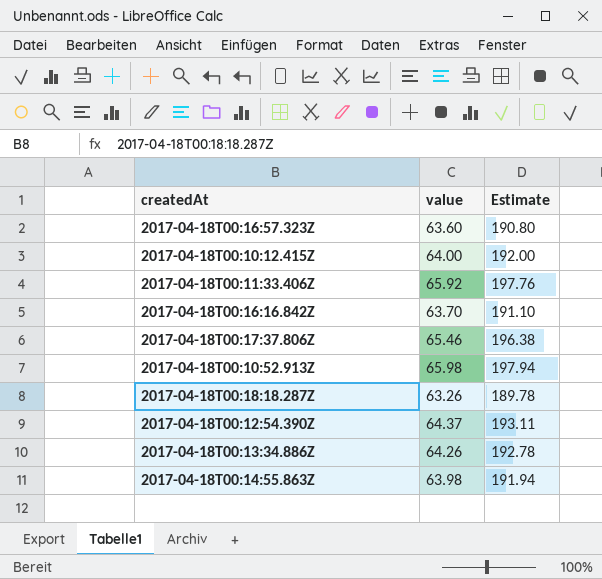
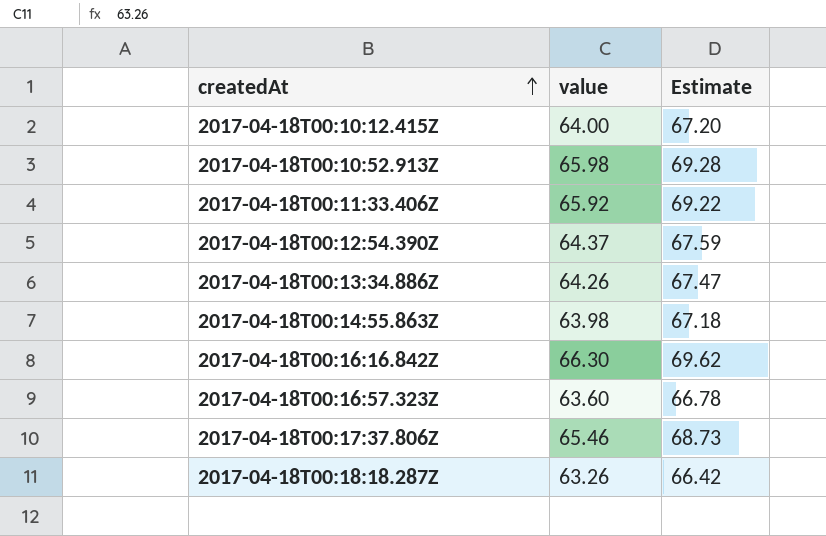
row order: none -> createdAt ascending
column Estimate | formula: [value] * 3 -> [value] * 1.05
2017-04-18T00:16:16.842Z | value: 63.70 -> 66.30

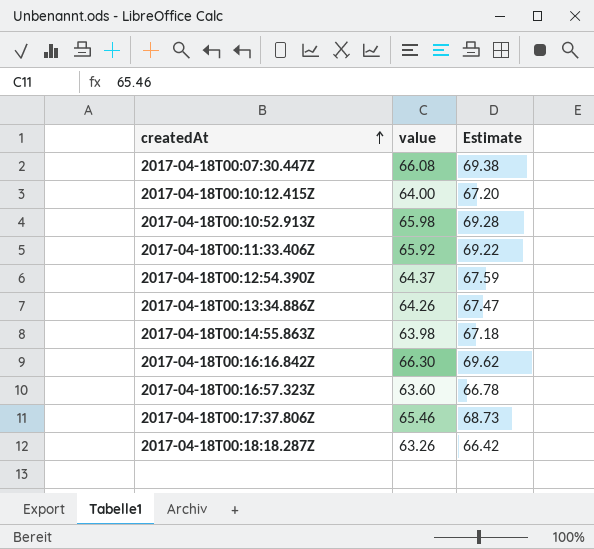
row 2017-04-18T00:07:30.447Z: none -> 66.08 | 69.38

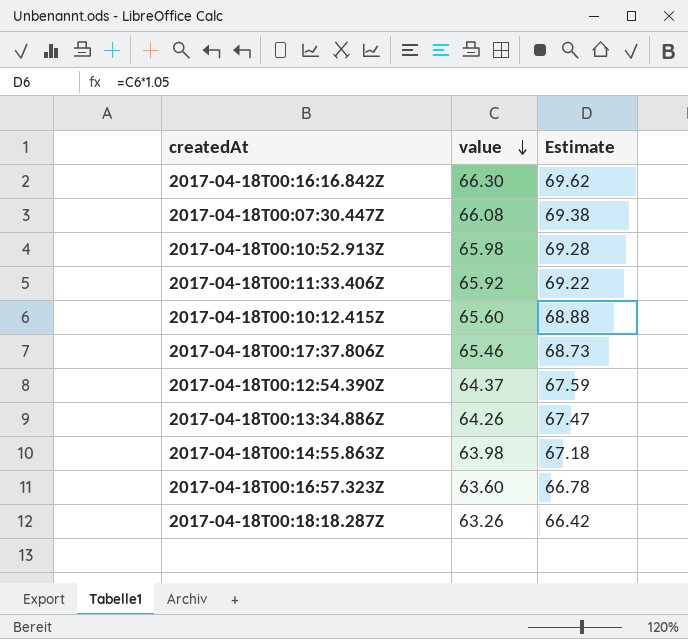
row order: createdAt ascending -> value descending
2017-04-18T00:10:12.415Z | value: 64.00 -> 65.60
2017-04-18T00:10:12.415Z | Estimate: 67.20 -> 68.88

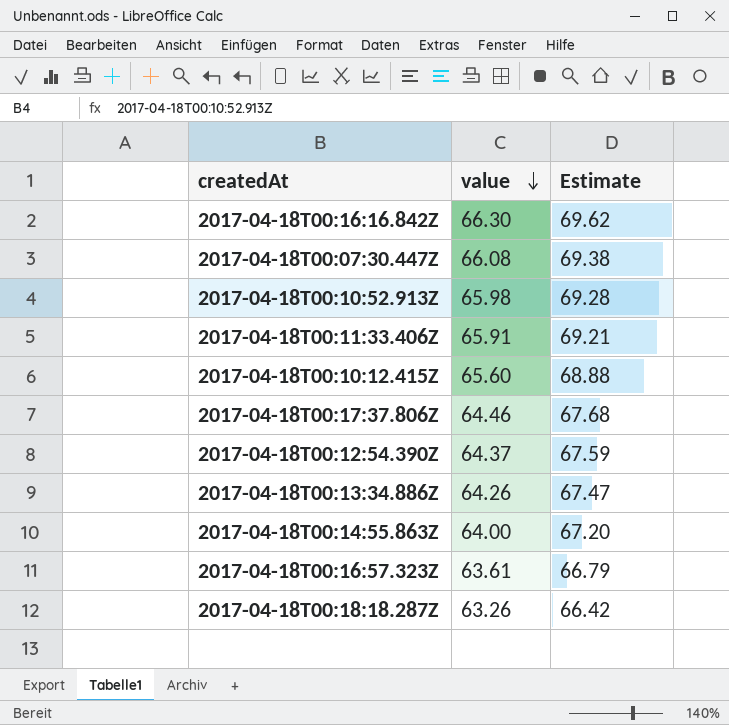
2017-04-18T00:11:33.406Z | value: 65.92 -> 65.91
2017-04-18T00:11:33.406Z | Estimate: 69.22 -> 69.21
2017-04-18T00:17:37.806Z | value: 65.46 -> 64.46
2017-04-18T00:17:37.806Z | Estimate: 68.73 -> 67.68
2017-04-18T00:14:55.863Z | value: 63.98 -> 64.00
2017-04-18T00:14:55.863Z | Estimate: 67.18 -> 67.20
2017-04-18T00:16:57.323Z | value: 63.60 -> 63.61
2017-04-18T00:16:57.323Z | Estimate: 66.78 -> 66.79

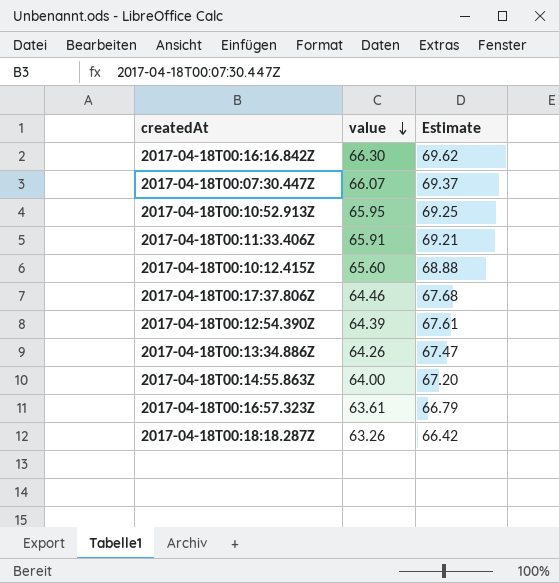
2017-04-18T00:07:30.447Z | value: 66.08 -> 66.07
2017-04-18T00:07:30.447Z | Estimate: 69.38 -> 69.37
2017-04-18T00:10:52.913Z | value: 65.98 -> 65.95
2017-04-18T00:10:52.913Z | Estimate: 69.28 -> 69.25
2017-04-18T00:12:54.390Z | value: 64.37 -> 64.39
2017-04-18T00:12:54.390Z | Estimate: 67.59 -> 67.61

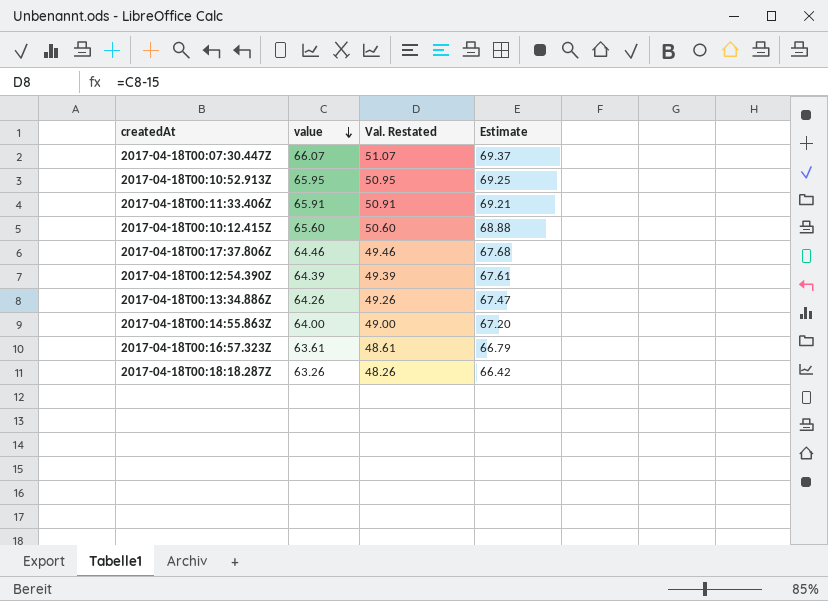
column Val. Restated | formula: none -> [value] - 15
row 2017-04-18T00:16:16.842Z: 66.30 | 69.62 -> none

